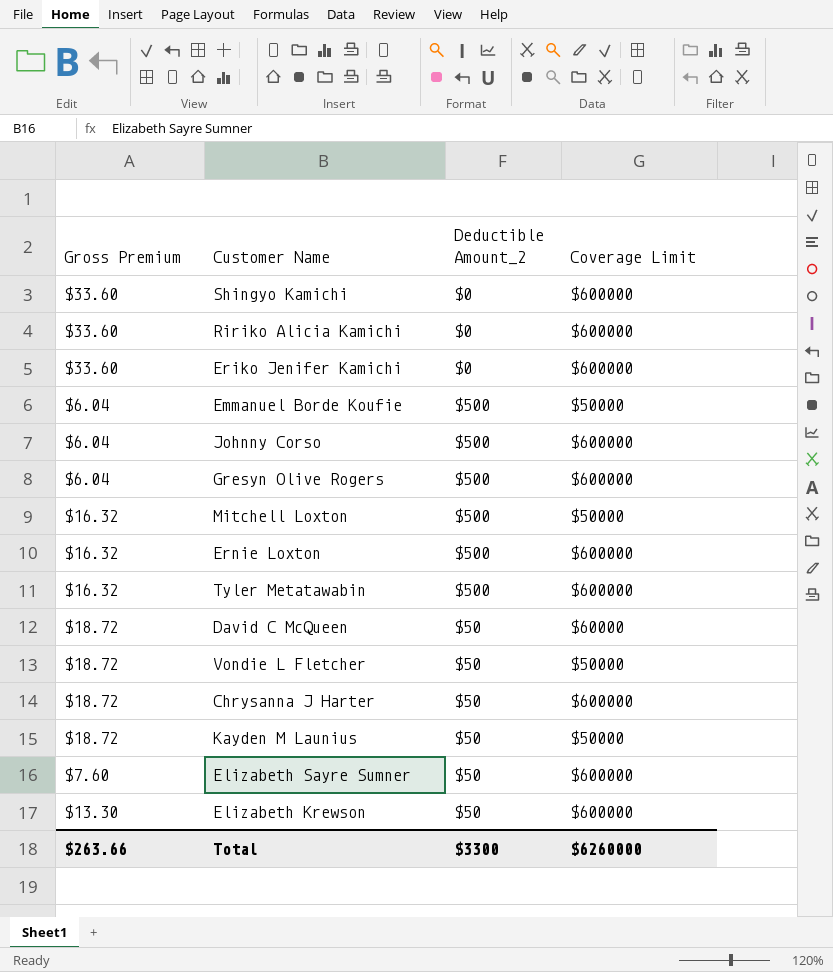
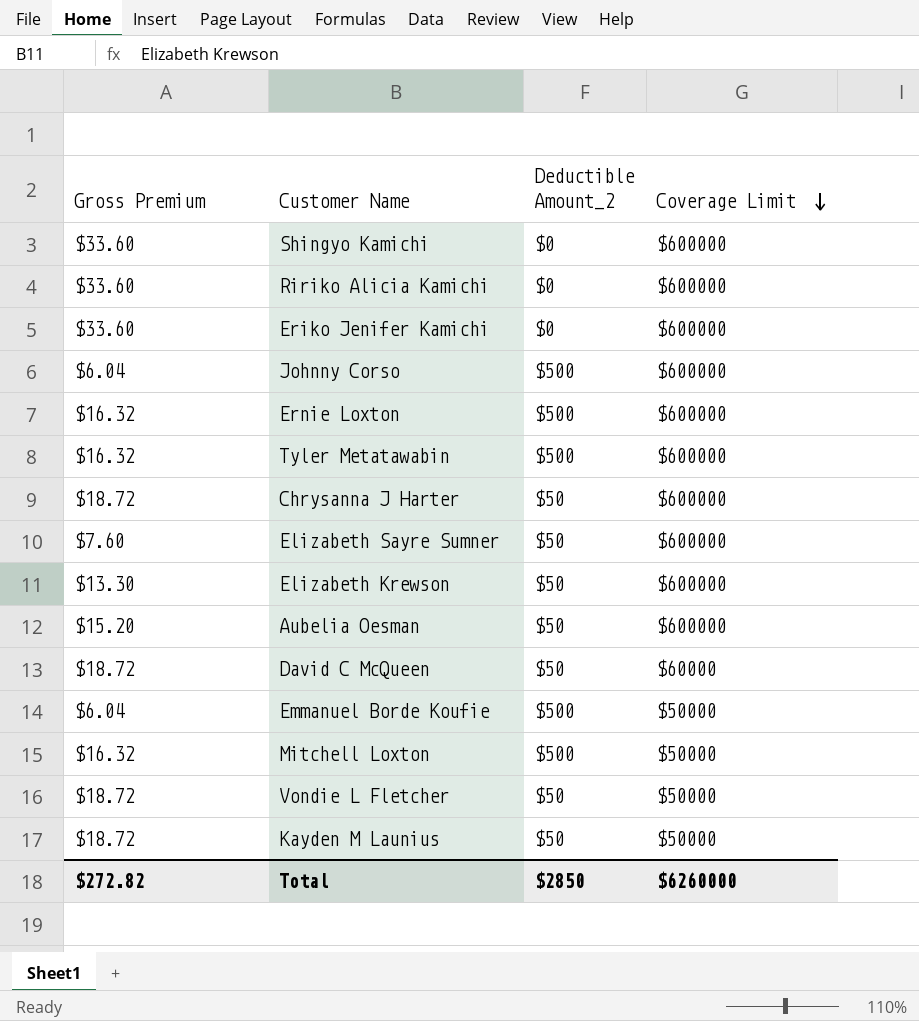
row order: none -> Coverage Limit descending
row Gresyn Olive Rogers: $6.04 | $500 | $600000 -> none
row Aubelia Oesman: none -> $15.20 | $50 | $600000
Total | Gross Premium: $263.66 -> $272.82
Total | Deductible Amount_2: $3300 -> $2850

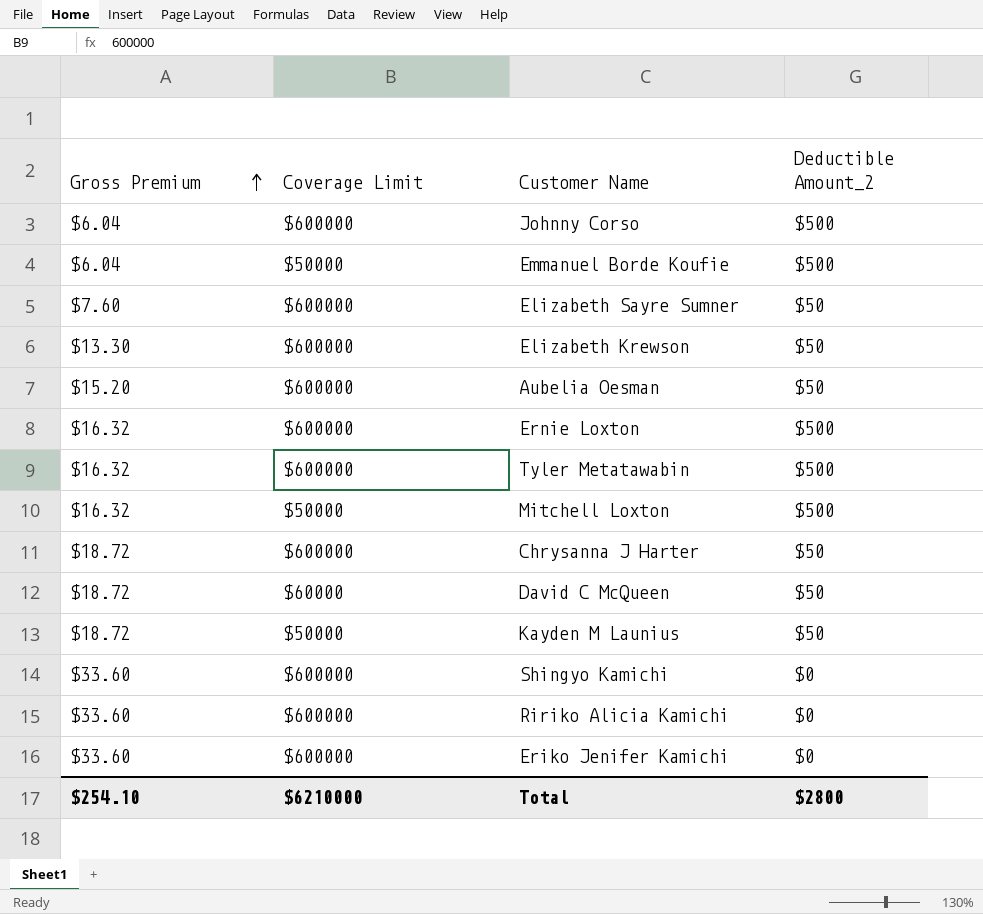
row order: Coverage Limit descending -> Gross Premium ascending
column Coverage Limit | position: 4 -> 2
row Vondie L Fletcher: $18.72 | $50 | $50000 -> none
Total | Gross Premium: $272.82 -> $254.10
Total | Coverage Limit: $6260000 -> $6210000
Total | Deductible Amount_2: $2850 -> $2800

